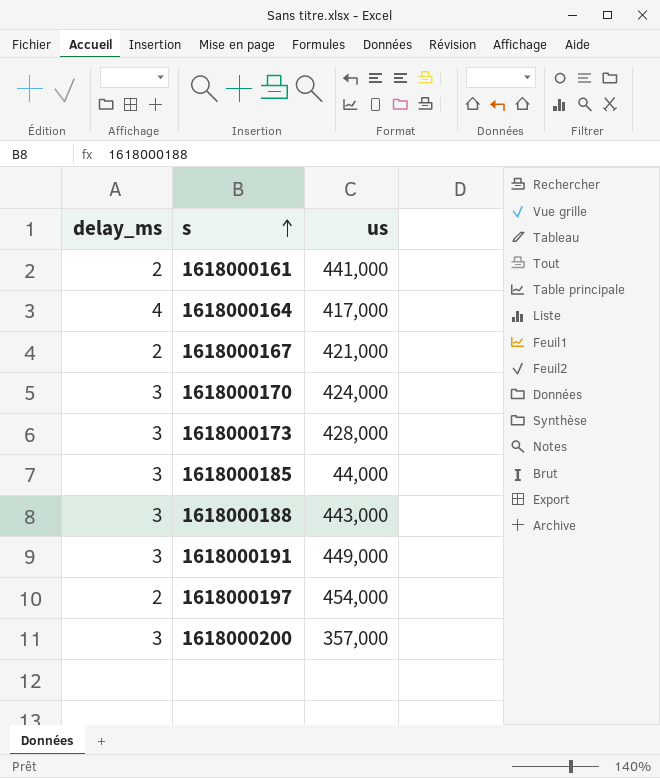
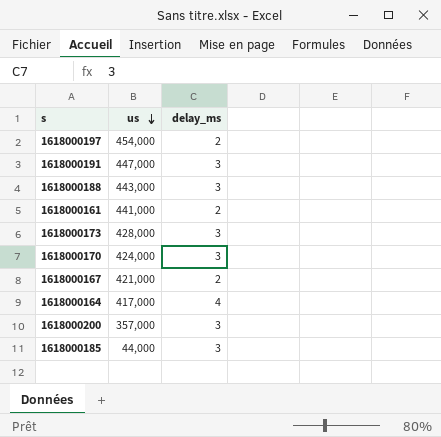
row order: s ascending -> us descending
column delay_ms | position: 1 -> 3
1618000191 | us: 449,000 -> 447,000

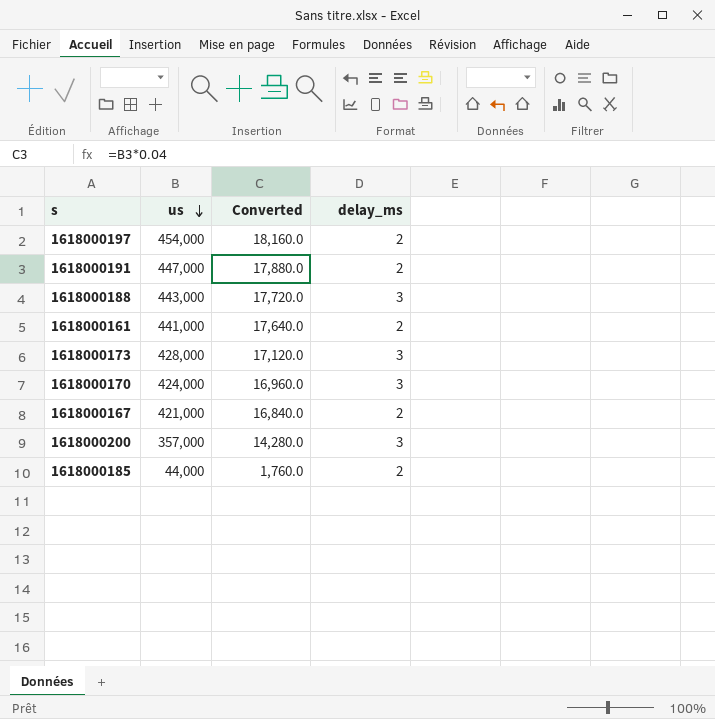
column Converted | formula: none -> [us] * 0.04
row 1618000164: 417,000 | 4 -> none
1618000191 | delay_ms: 3 -> 2
1618000185 | delay_ms: 3 -> 2

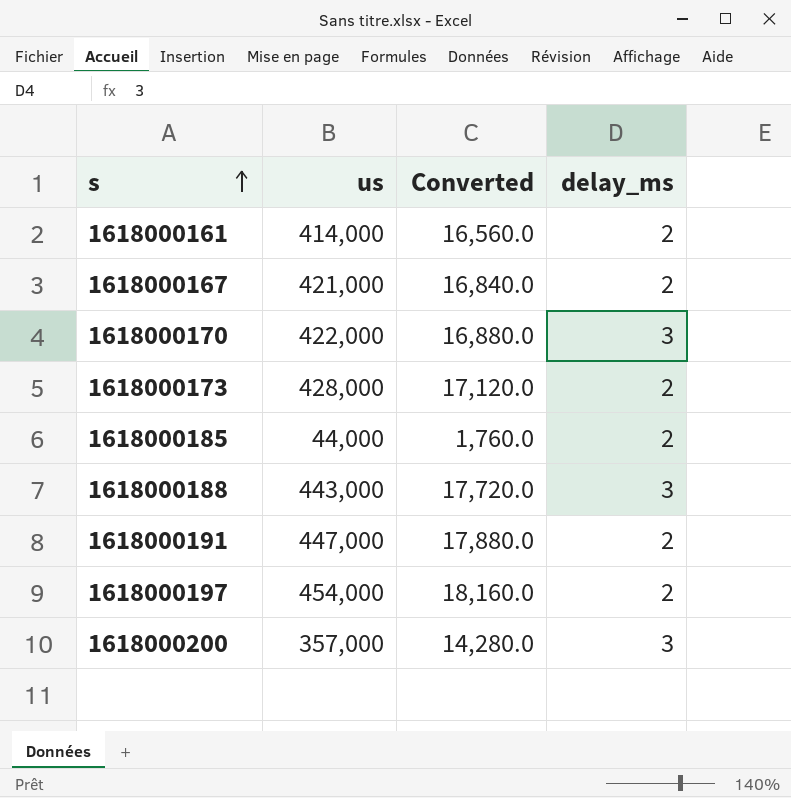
row order: us descending -> s ascending
1618000161 | us: 441,000 -> 414,000
1618000161 | Converted: 17,640.0 -> 16,560.0
1618000170 | us: 424,000 -> 422,000
1618000170 | Converted: 16,960.0 -> 16,880.0
1618000173 | delay_ms: 3 -> 2

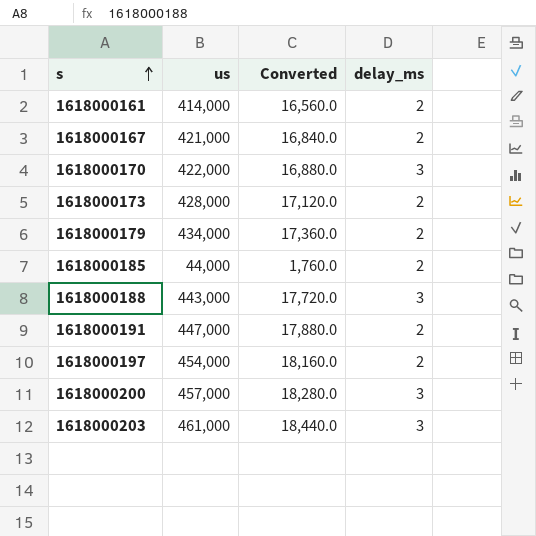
row 1618000179: none -> 434,000 | 17,360.0 | 2
1618000200 | us: 357,000 -> 457,000
1618000200 | Converted: 14,280.0 -> 18,280.0
row 1618000203: none -> 461,000 | 18,440.0 | 3

